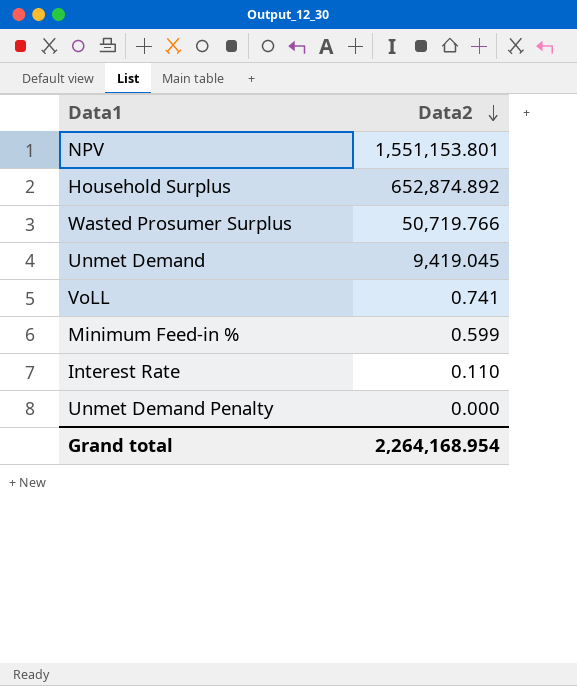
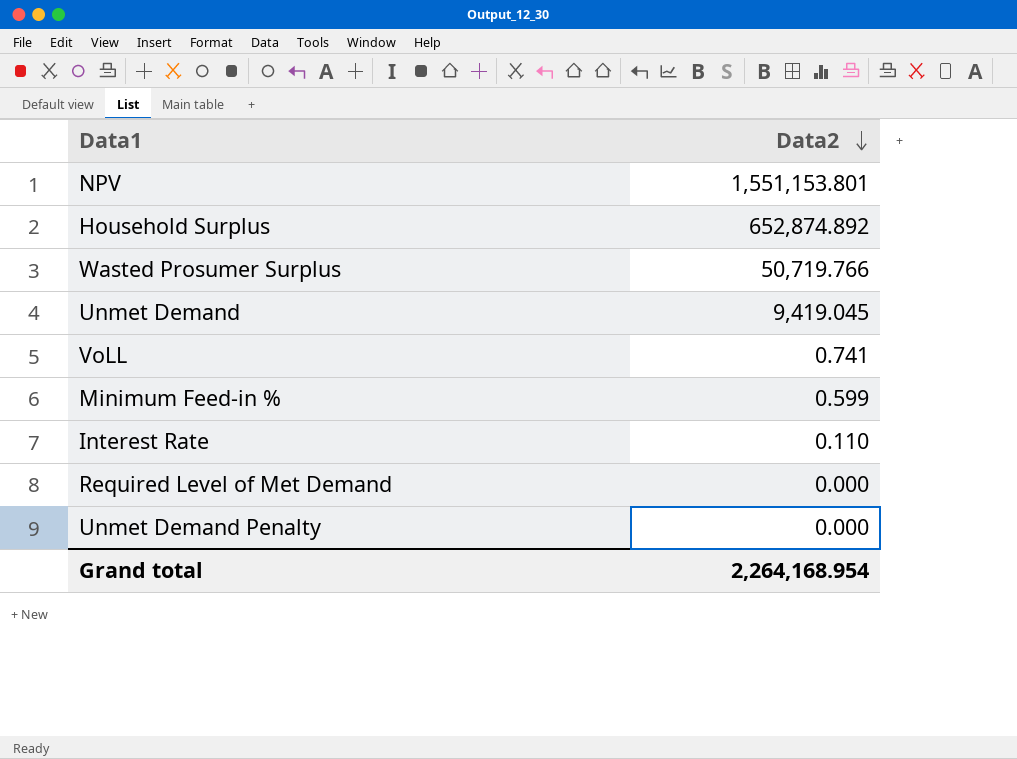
row Required Level of Met Demand: none -> 0.000

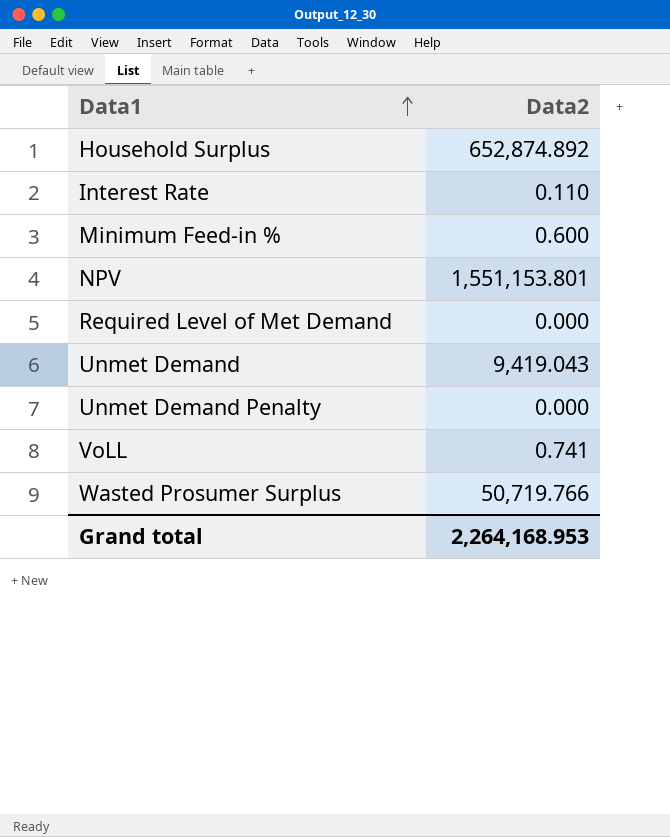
row order: Data2 descending -> Data1 ascending
Minimum Feed-in % | Data2: 0.599 -> 0.600
Unmet Demand | Data2: 9,419.045 -> 9,419.043
Grand total | Data2: 2,264,168.954 -> 2,264,168.953

